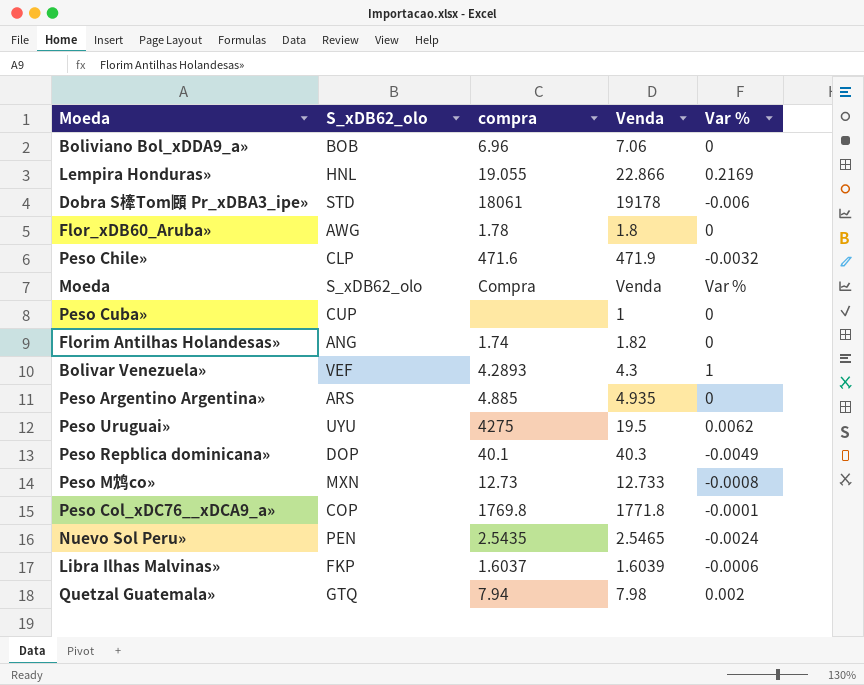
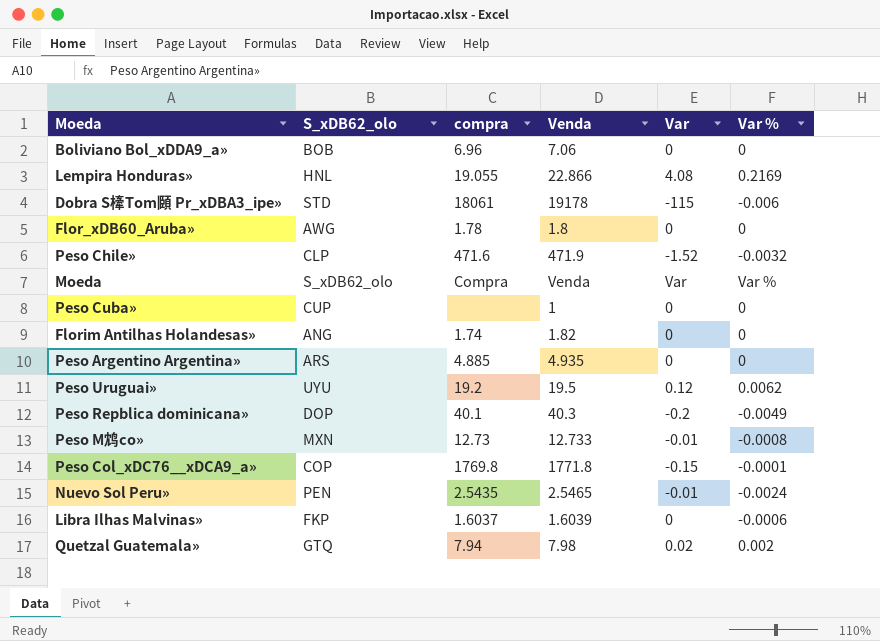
column Var | position: none -> 5
row Bolivar Venezuela»: VEF | 4.2893 | 4.3 | 1 -> none
Peso Uruguai» | compra: 4275 -> 19.2

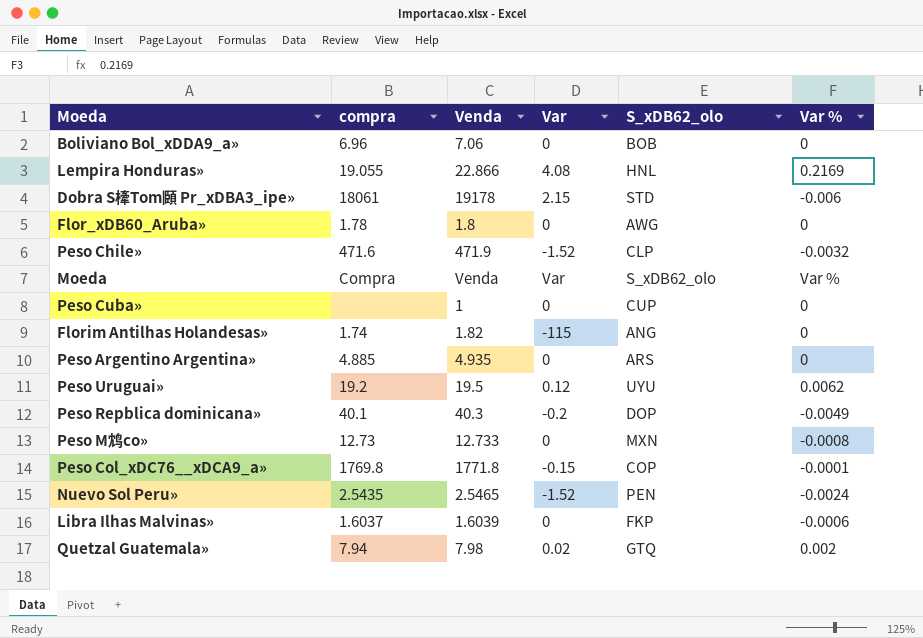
column S_xDB62_olo | position: 2 -> 5
Dobra S㯠Tom頥 Pr_xDBA3_ipe» | Var: -115 -> 2.15
Florim Antilhas Holandesas» | Var: 0 -> -115
Peso M鸩co» | Var: -0.01 -> 0
Nuevo Sol Peru» | Var: -0.01 -> -1.52

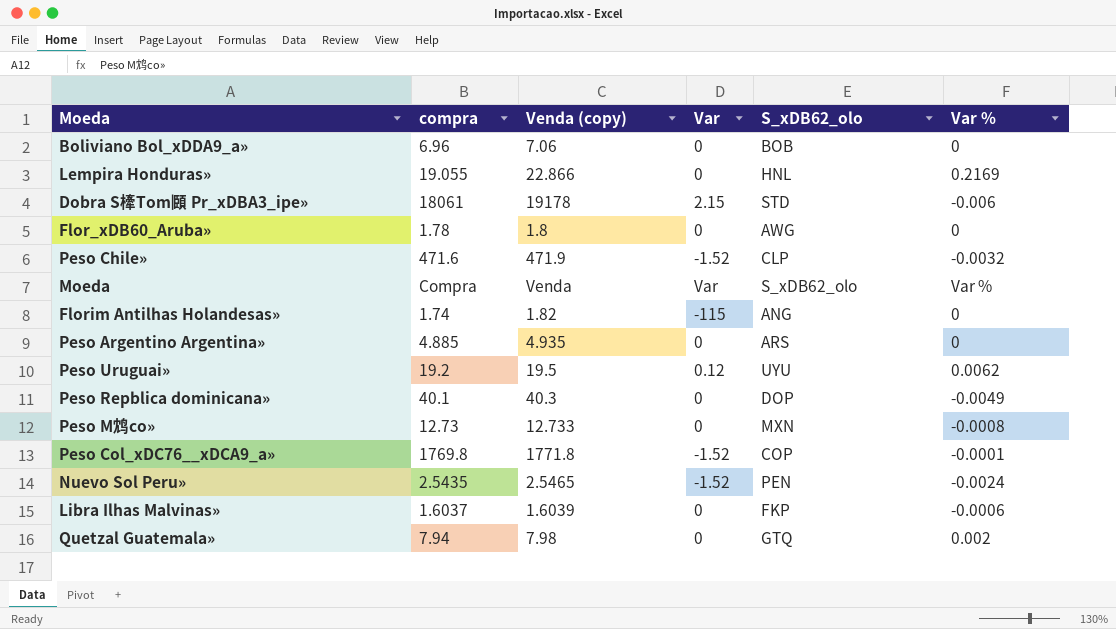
column name: Venda -> Venda (copy)
row Peso Cuba»: none | 1 | 0 | CUP | 0 -> none
Lempira Honduras» | Var: 4.08 -> 0
Peso Repblica dominicana» | Var: -0.2 -> 0
Peso Col_xDC76__xDCA9_a» | Var: -0.15 -> -1.52
Quetzal Guatemala» | Var: 0.02 -> 0

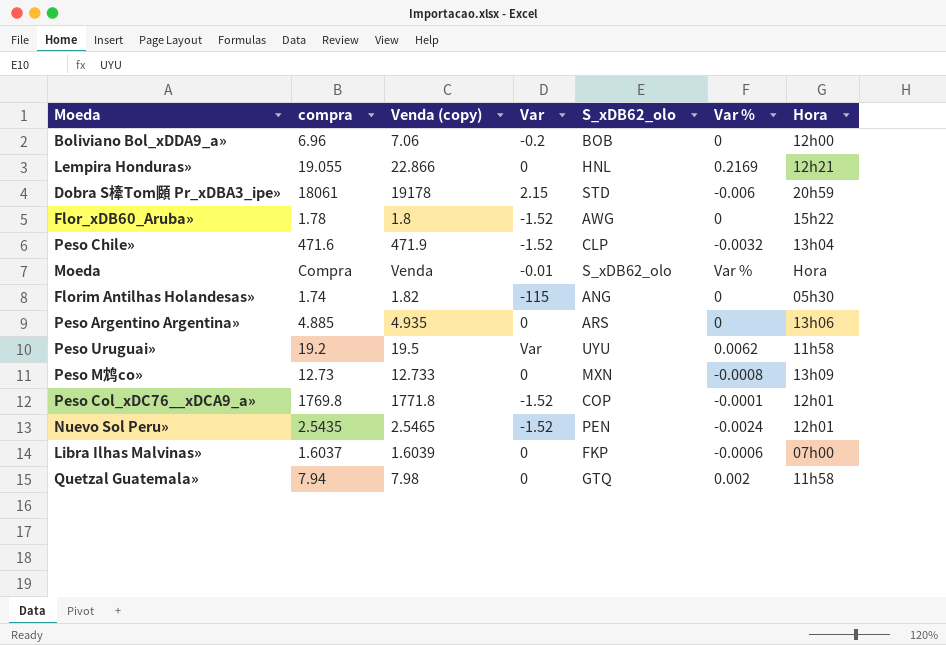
column Hora | position: none -> 7
row Peso Repblica dominicana»: 40.1 | 40.3 | 0 | DOP | -0.0049 -> none
Boliviano Bol_xDDA9_a» | Var: 0 -> -0.2
Flor_xDB60_Aruba» | Var: 0 -> -1.52
Moeda | Var: Var -> -0.01
Peso Uruguai» | Var: 0.12 -> Var

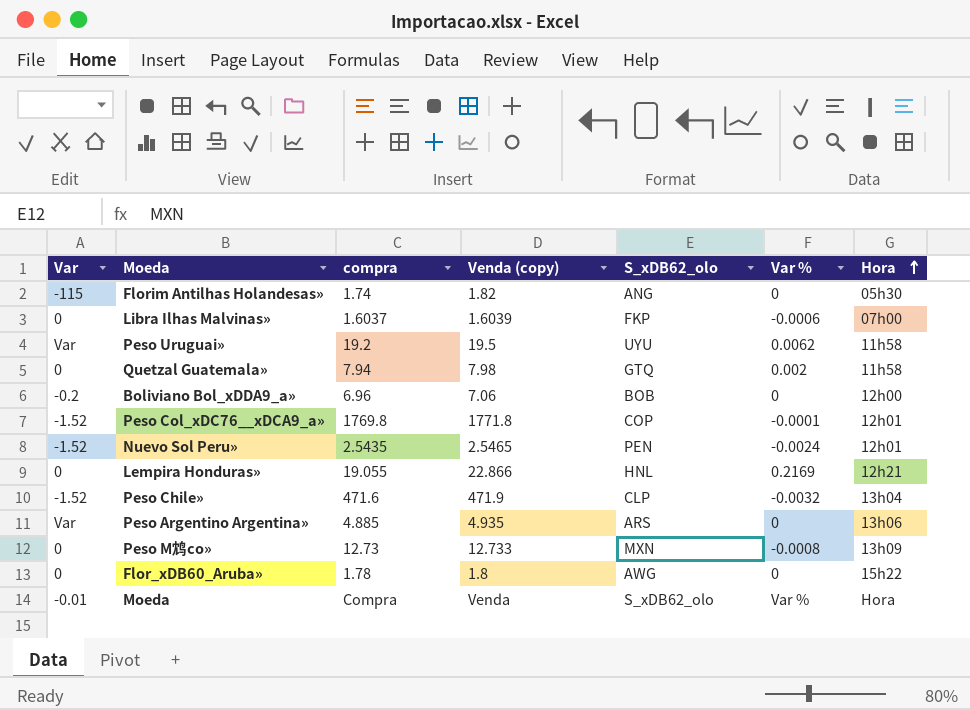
row order: none -> Hora ascending
column Var | position: 4 -> 1
row Dobra S㯠Tom頥 Pr_xDBA3_ipe»: 18061 | 19178 | 2.15 | STD | -0.006 | 20h59 -> none
Peso Argentino Argentina» | Var: 0 -> Var
Flor_xDB60_Aruba» | Var: -1.52 -> 0

